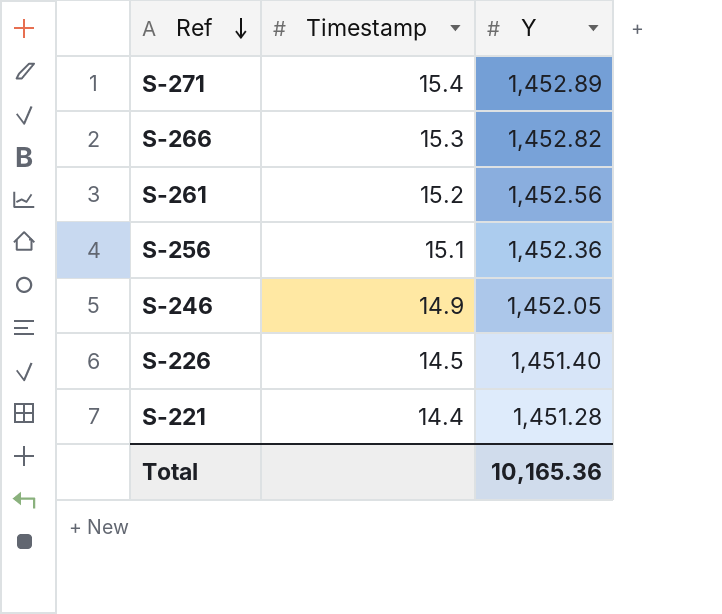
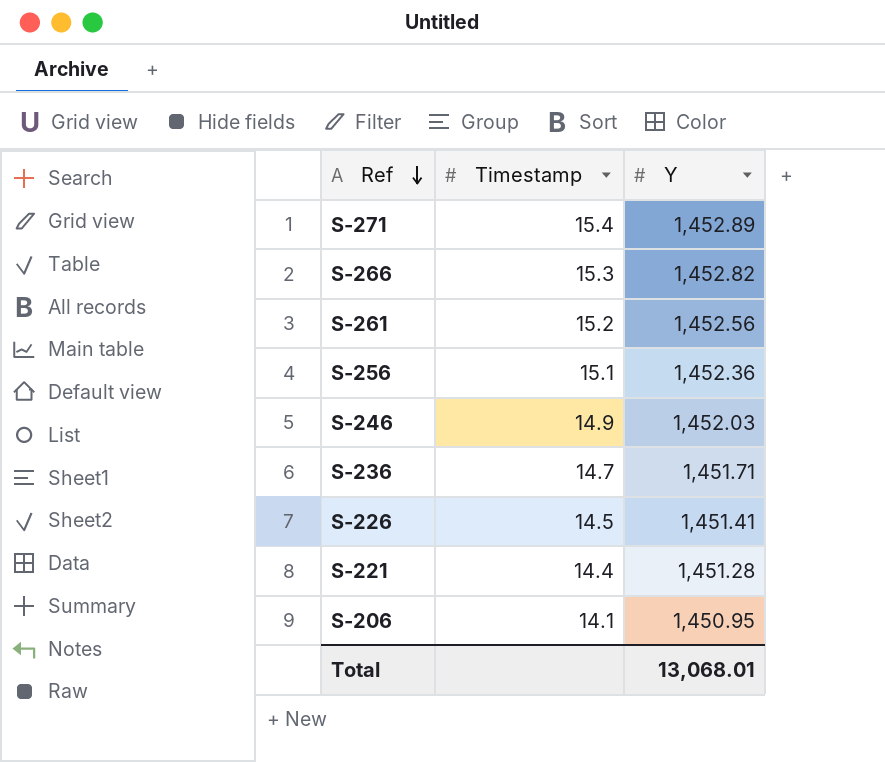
S-246 | Y: 1,452.05 -> 1,452.03
row S-236: none -> 14.7 | 1,451.71
S-226 | Y: 1,451.40 -> 1,451.41
row S-206: none -> 14.1 | 1,450.95
Total | Y: 10,165.36 -> 13,068.01

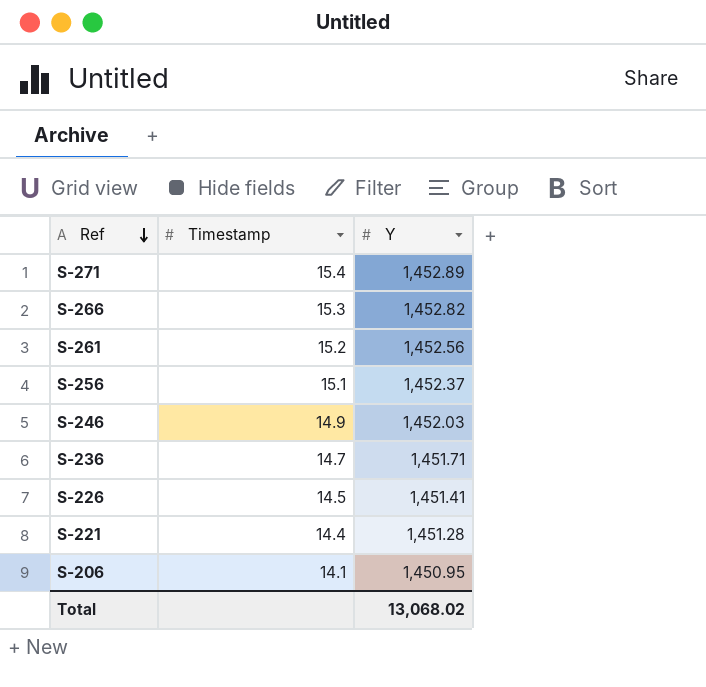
S-256 | Y: 1,452.36 -> 1,452.37
Total | Y: 13,068.01 -> 13,068.02

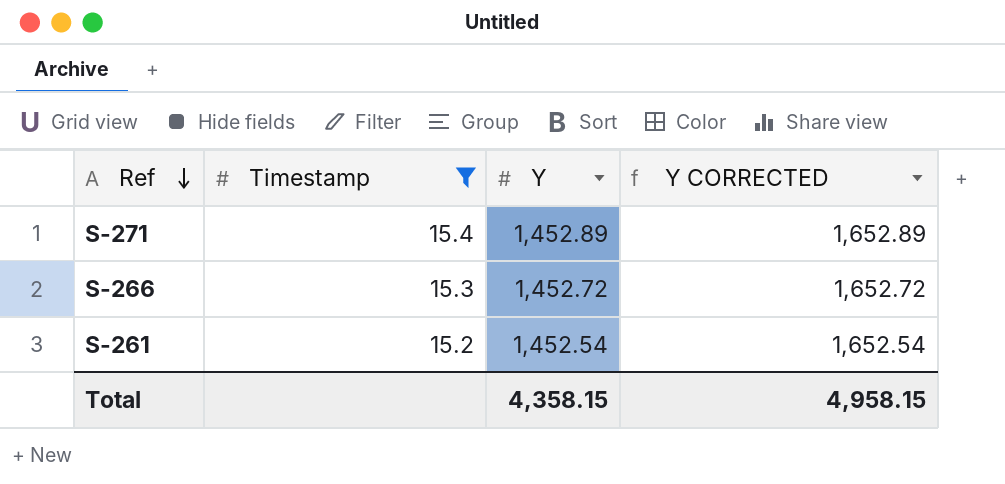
filter: none -> Timestamp >= 15.2
column Y CORRECTED | formula: none -> [Y] + 200
S-266 | Y: 1,452.82 -> 1,452.72
S-261 | Y: 1,452.56 -> 1,452.54
Total | Y: 13,068.02 -> 4,358.15

